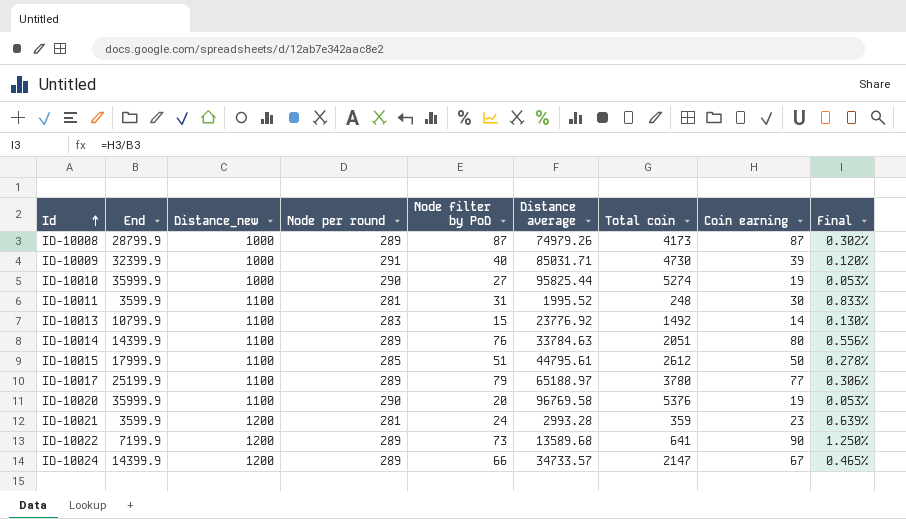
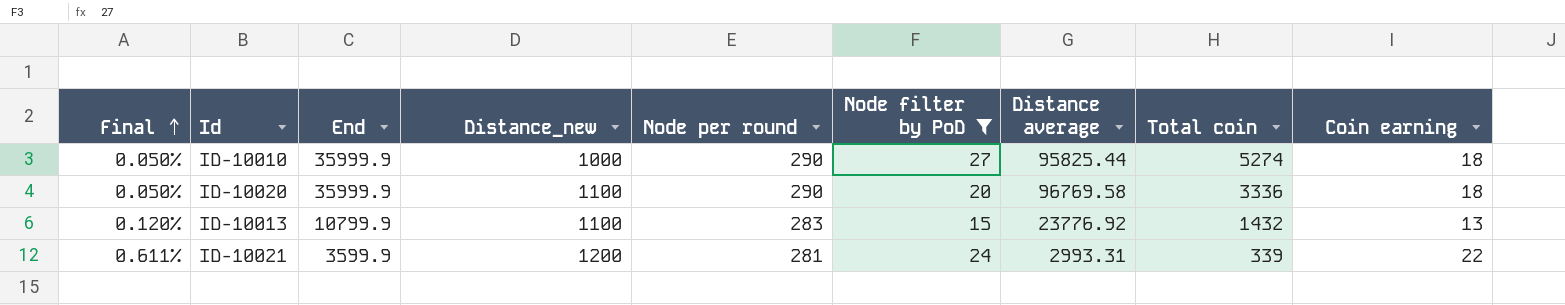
filter: none -> Node filter by PoD <= 27
row order: Id ascending -> Final ascending
column Final | position: 9 -> 1
ID-10010 | Final: 0.053% -> 0.050%
ID-10010 | Coin earning: 19 -> 18
ID-10020 | Final: 0.053% -> 0.050%
ID-10020 | Total coin: 5376 -> 3336
ID-10020 | Coin earning: 19 -> 18
ID-10013 | Final: 0.130% -> 0.120%
ID-10013 | Total coin: 1492 -> 1432
ID-10013 | Coin earning: 14 -> 13
ID-10021 | Final: 0.639% -> 0.611%
ID-10021 | Distance average: 2993.28 -> 2993.31
ID-10021 | Total coin: 359 -> 339
ID-10021 | Coin earning: 23 -> 22

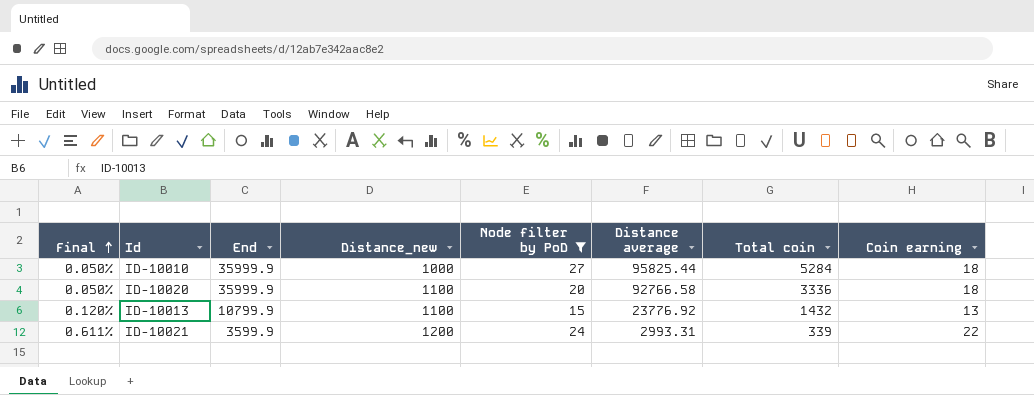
column Node per round | position: 5 -> none
ID-10010 | Total coin: 5274 -> 5284
ID-10020 | Distance average: 96769.58 -> 92766.58

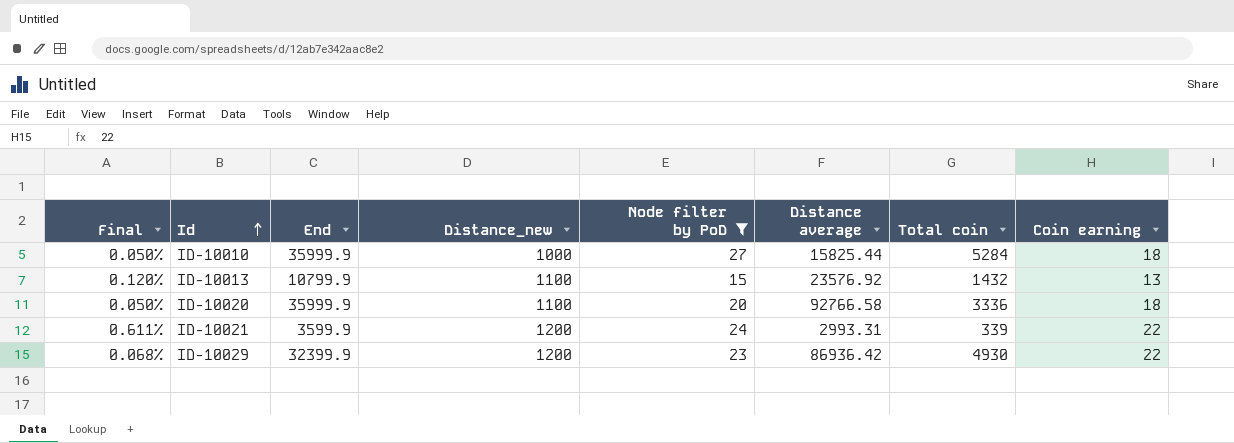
row order: Final ascending -> Id ascending
ID-10010 | Distance average: 95825.44 -> 15825.44
ID-10013 | Distance average: 23776.92 -> 23576.92
row ID-10029: none -> 0.068% | 32399.9 | 1200 | 23 | 86936.42 | 4930 | 22

